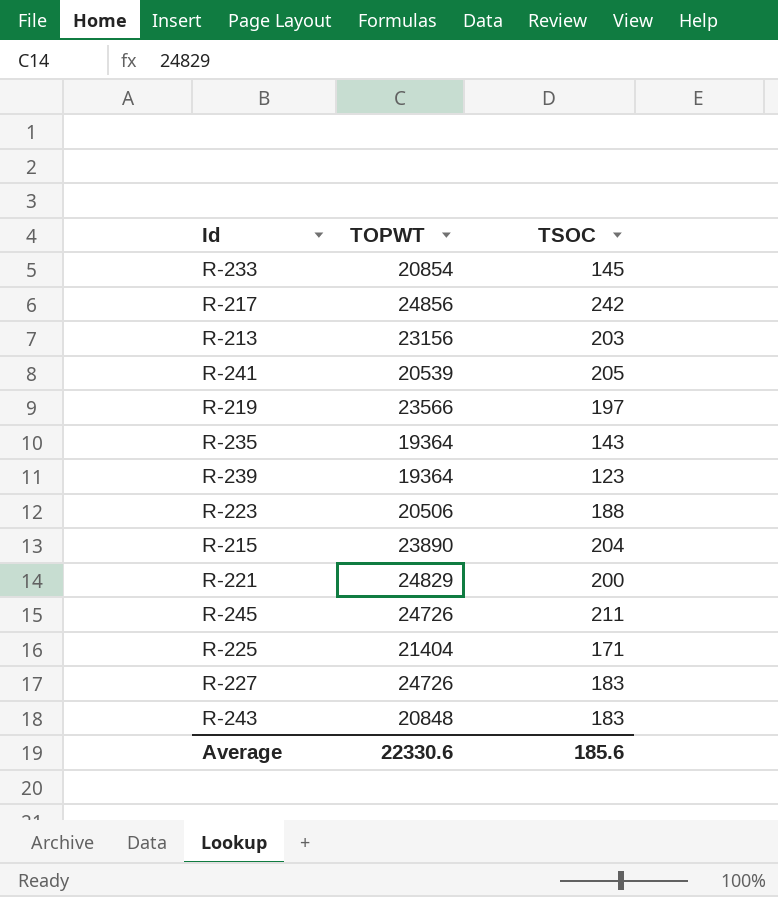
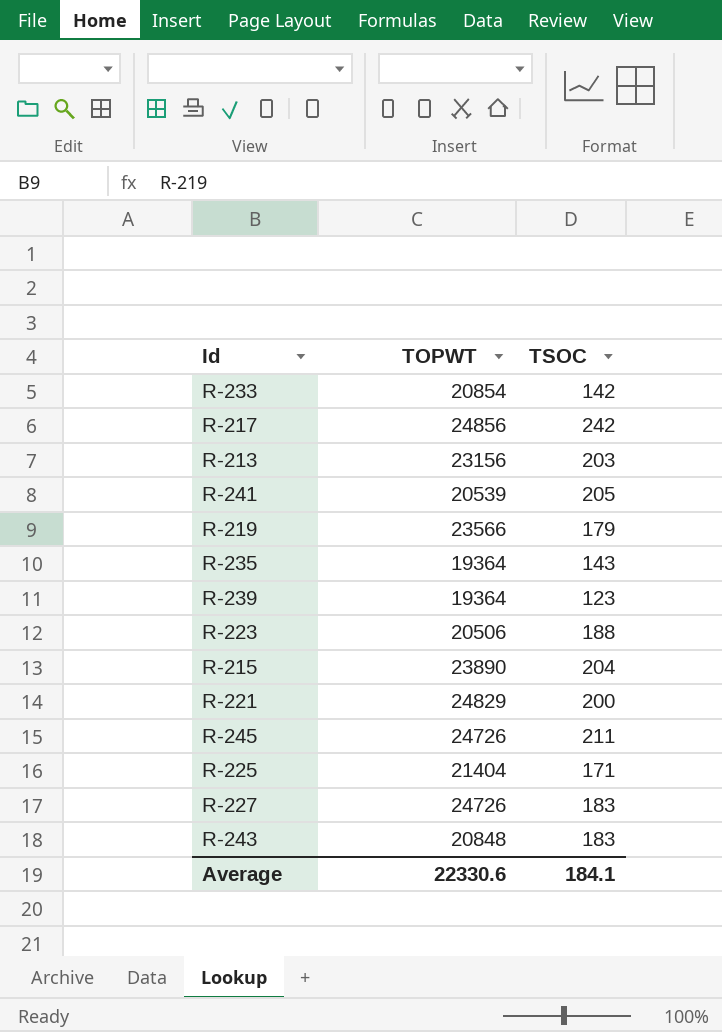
R-233 | TSOC: 145 -> 142
R-219 | TSOC: 197 -> 179
Average | TSOC: 185.6 -> 184.1

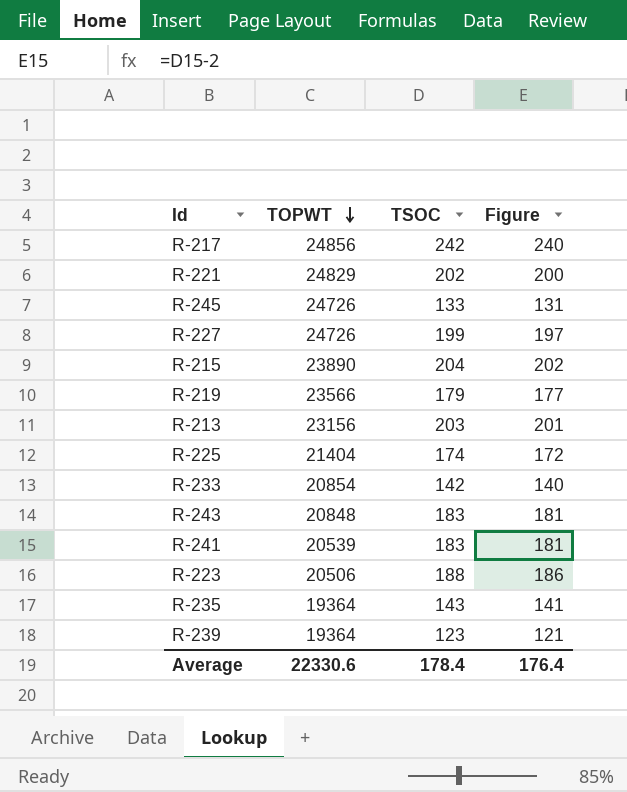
row order: none -> TOPWT descending
column Figure | formula: none -> [TSOC] - 2
R-221 | TSOC: 200 -> 202
R-245 | TSOC: 211 -> 133
R-227 | TSOC: 183 -> 199
R-225 | TSOC: 171 -> 174
R-241 | TSOC: 205 -> 183
Average | TSOC: 184.1 -> 178.4

